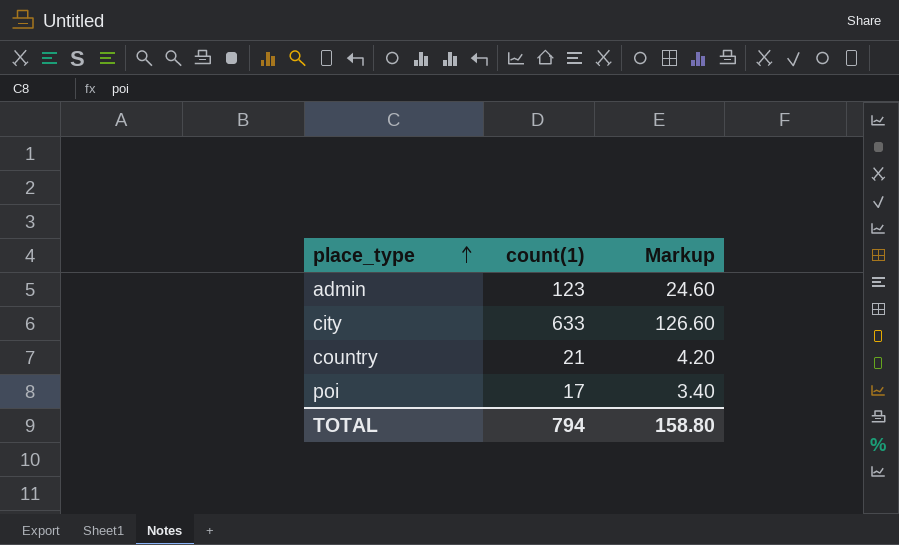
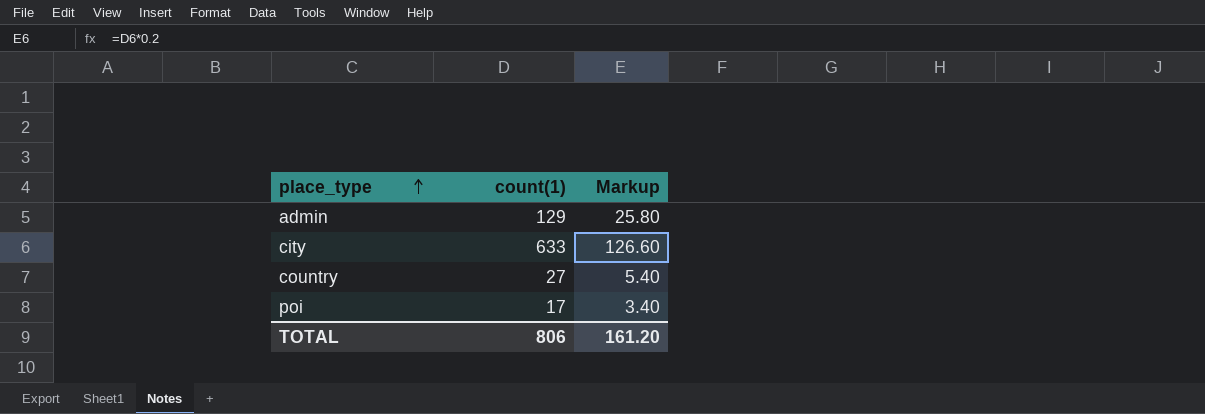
admin | count(1): 123 -> 129
admin | Markup: 24.60 -> 25.80
country | count(1): 21 -> 27
country | Markup: 4.20 -> 5.40
TOTAL | count(1): 794 -> 806
TOTAL | Markup: 158.80 -> 161.20

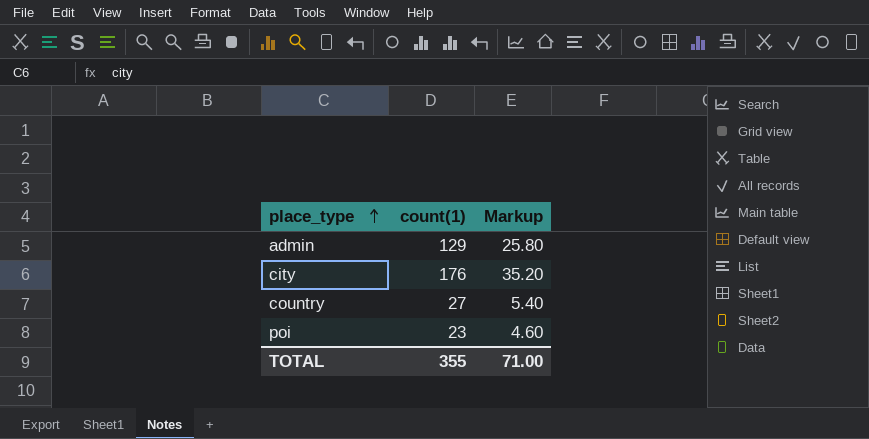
city | count(1): 633 -> 176
city | Markup: 126.60 -> 35.20
poi | count(1): 17 -> 23
poi | Markup: 3.40 -> 4.60
TOTAL | count(1): 806 -> 355
TOTAL | Markup: 161.20 -> 71.00

